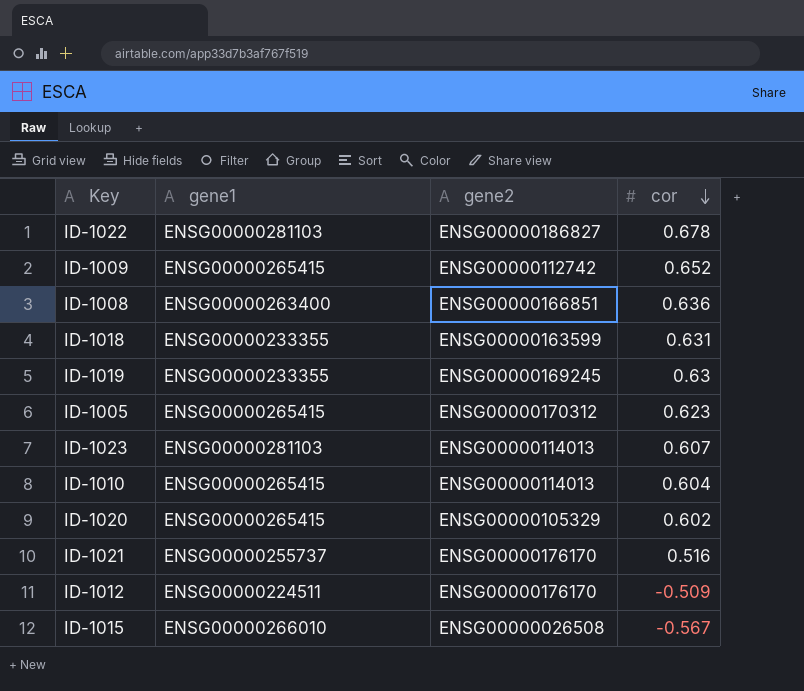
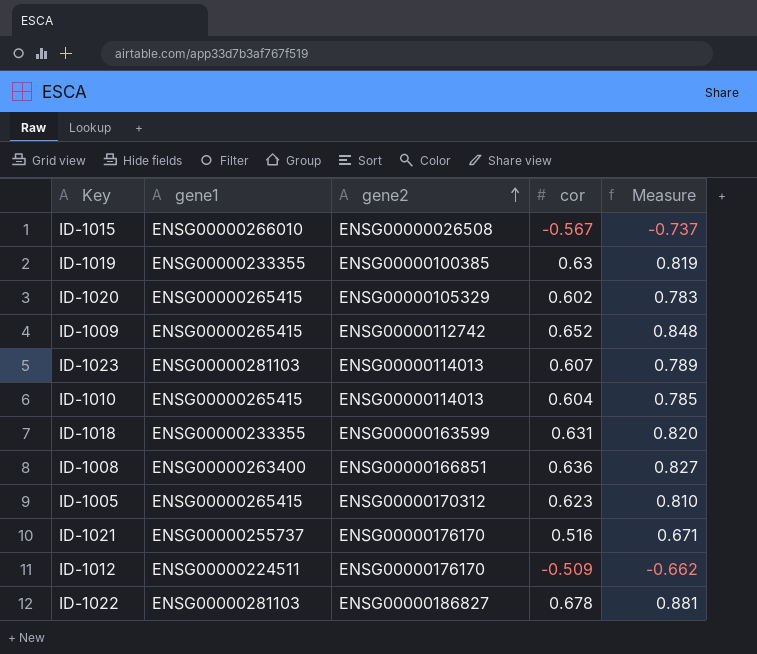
row order: cor descending -> gene2 ascending
column Measure | formula: none -> [cor] * 1.3
ID-1019 | gene2: ENSG00000169245 -> ENSG00000100385

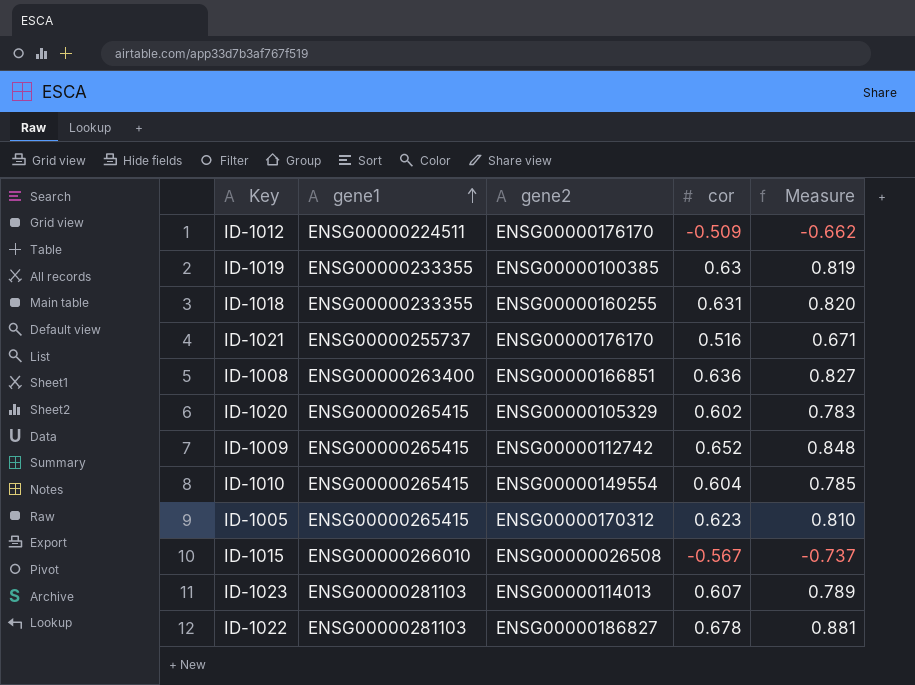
row order: gene2 ascending -> gene1 ascending
ID-1018 | gene2: ENSG00000163599 -> ENSG00000160255
ID-1010 | gene2: ENSG00000114013 -> ENSG00000149554

